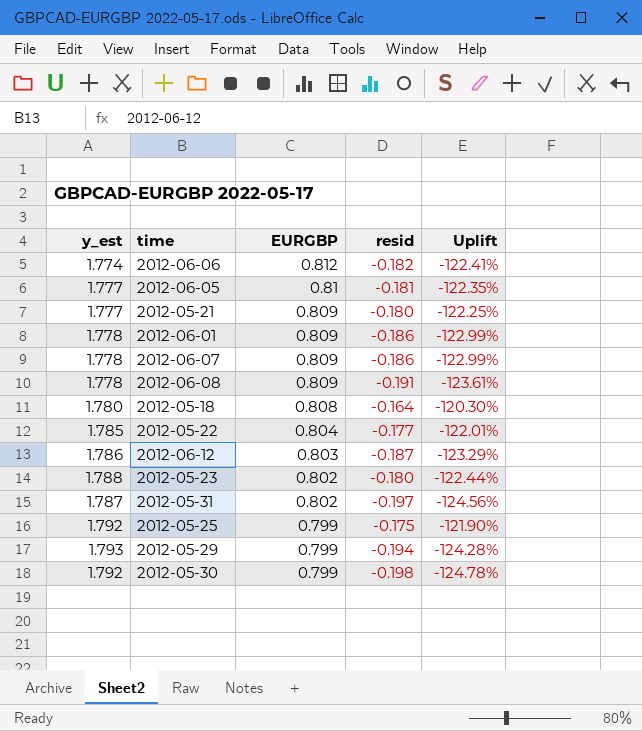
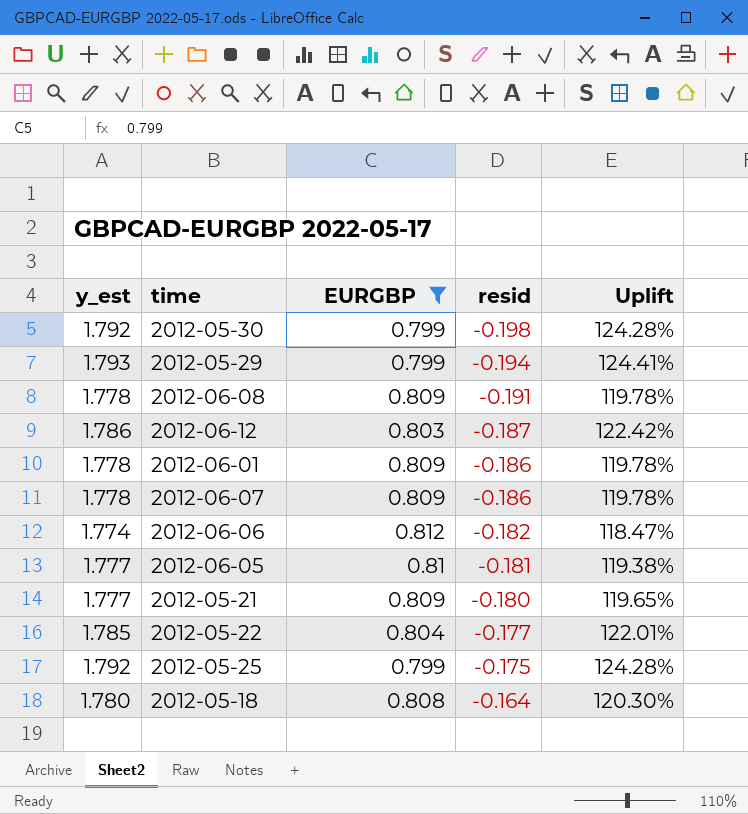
filter: none -> EURGBP != 0.802
row order: EURGBP descending -> resid ascending
column Uplift | formula: ([resid] - [EURGBP]) / [EURGBP] -> ([y_est] - [EURGBP]) / [EURGBP]

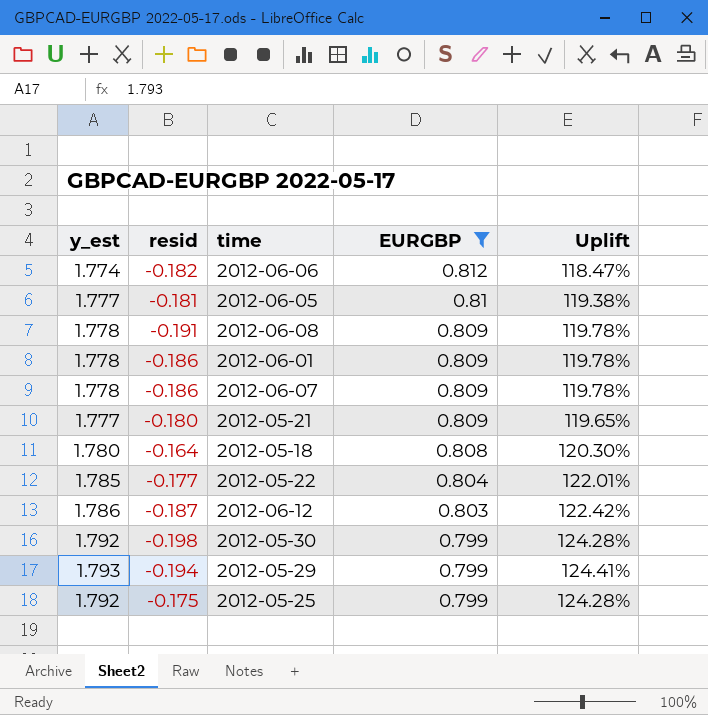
row order: resid ascending -> EURGBP descending
column resid | position: 4 -> 2

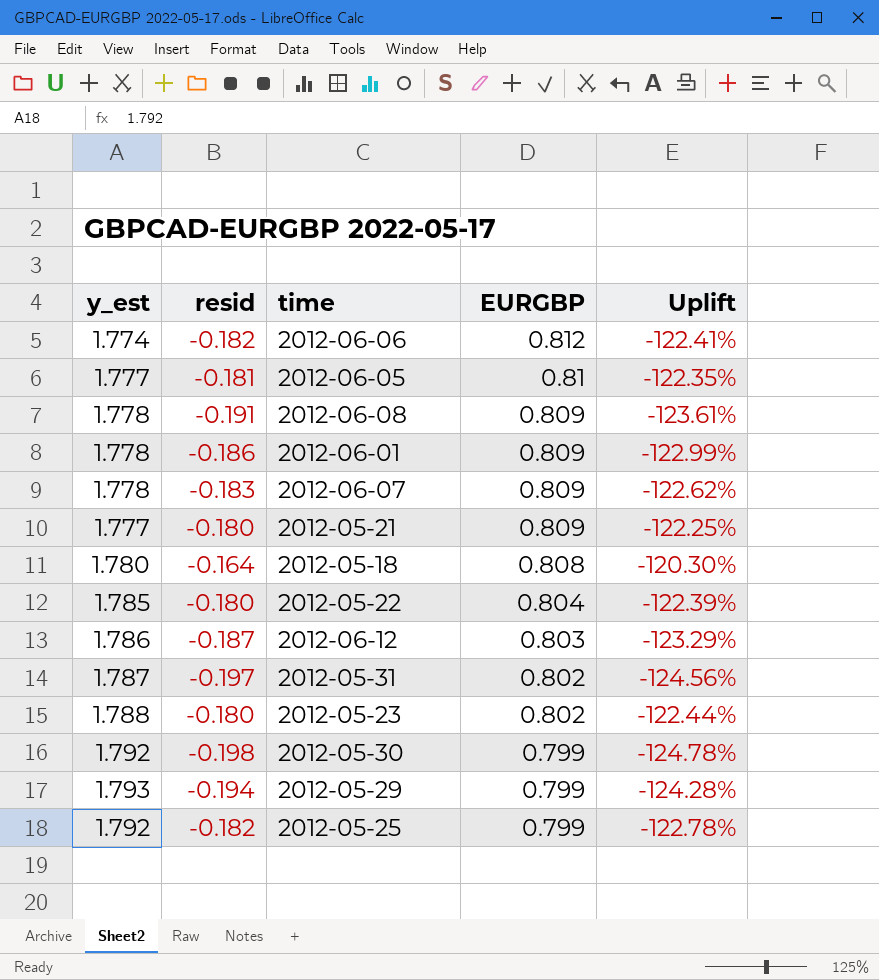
filter: EURGBP != 0.802 -> none
column Uplift | formula: ([y_est] - [EURGBP]) / [EURGBP] -> ([resid] - [EURGBP]) / [EURGBP]
2012-06-07 | resid: -0.186 -> -0.183
2012-05-22 | resid: -0.177 -> -0.180
2012-05-25 | resid: -0.175 -> -0.182

